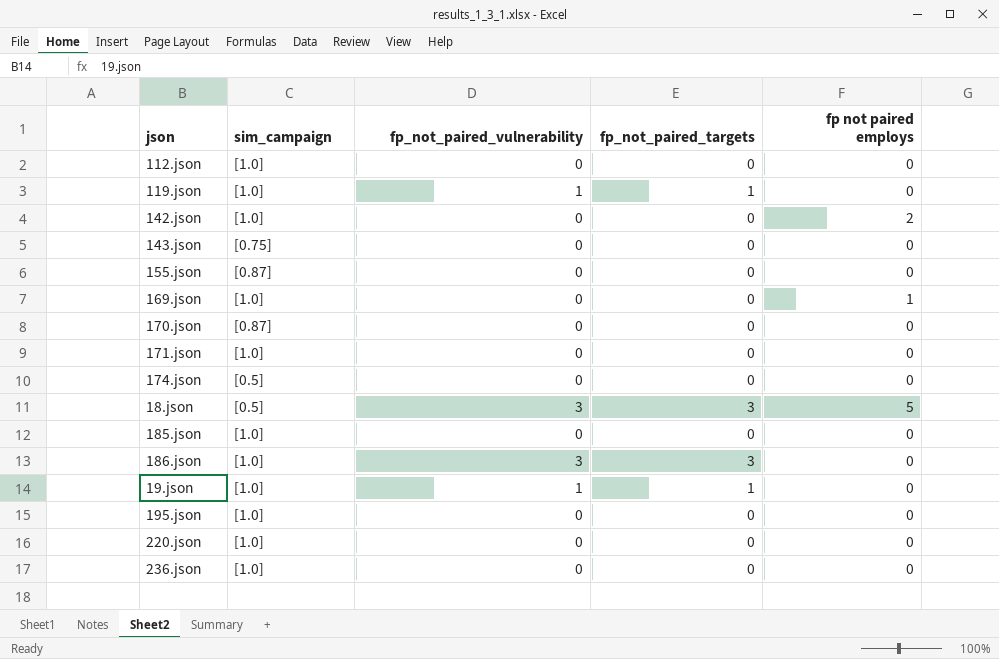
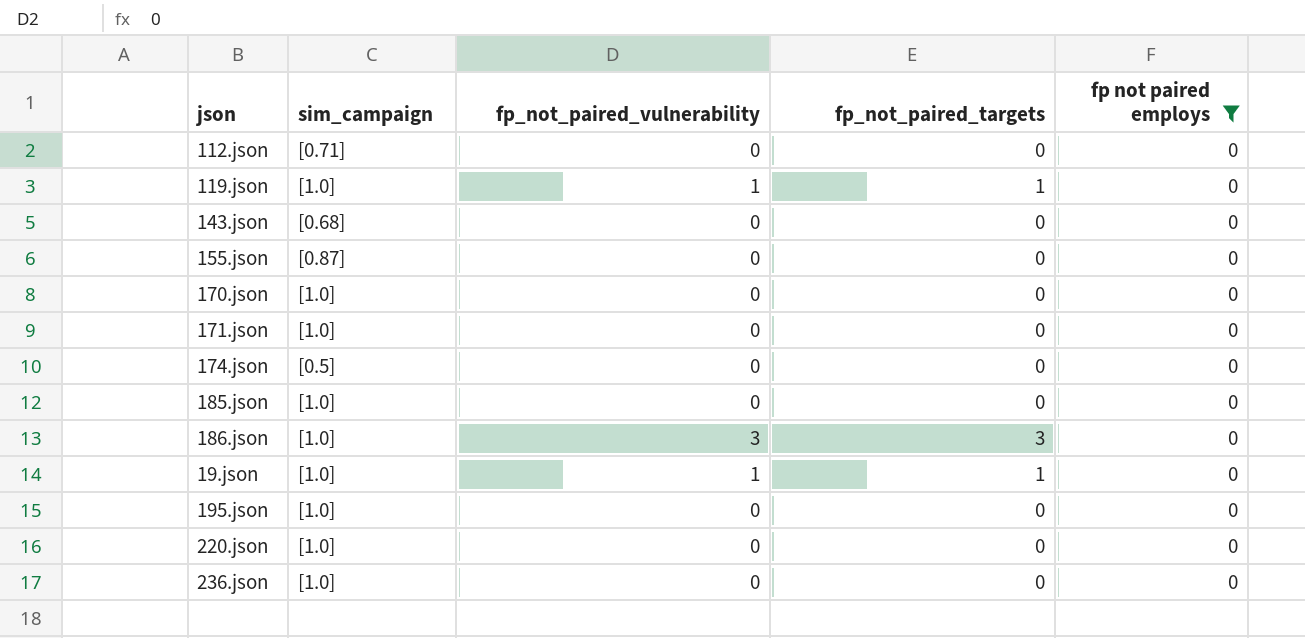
filter: none -> fp not paired employs = 0
112.json | sim_campaign: [1.0] -> [0.71]
143.json | sim_campaign: [0.75] -> [0.68]
170.json | sim_campaign: [0.87] -> [1.0]

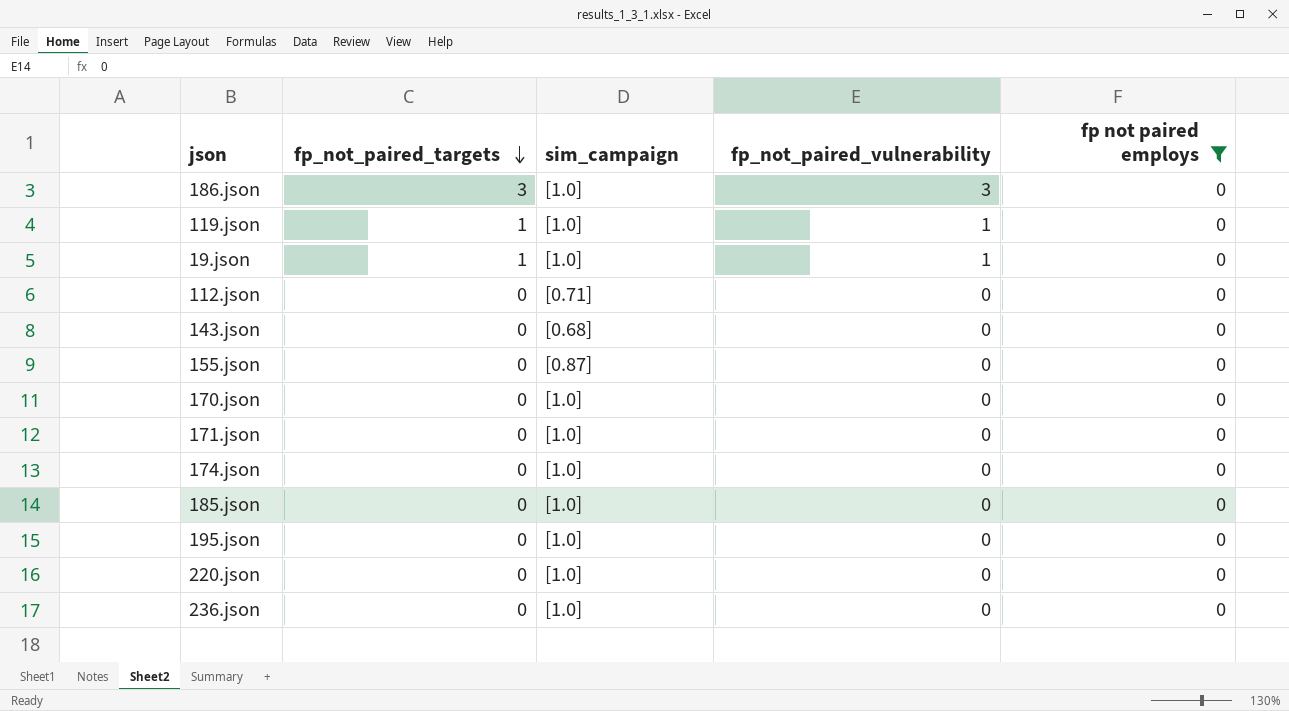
row order: none -> fp_not_paired_targets descending
column fp_not_paired_targets | position: 4 -> 2
174.json | sim_campaign: [0.5] -> [1.0]

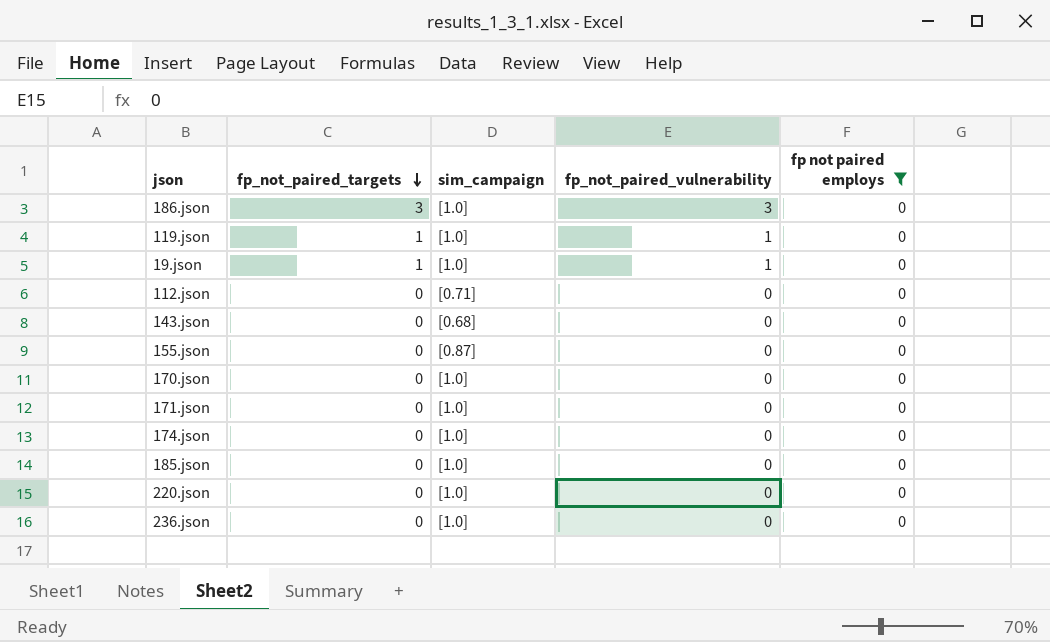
row 195.json: 0 | [1.0] | 0 | 0 -> none

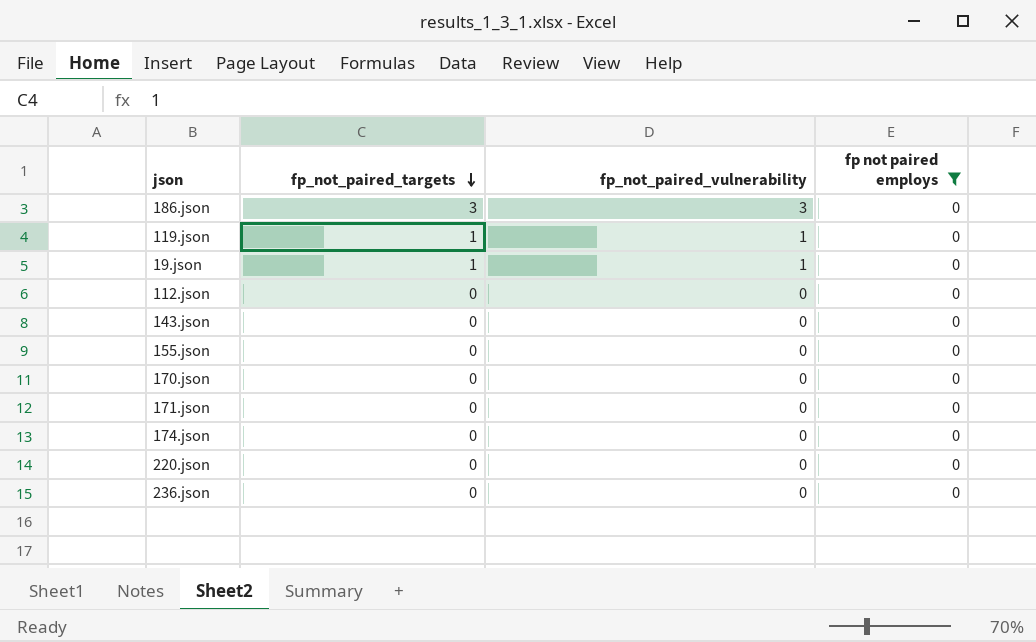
column sim_campaign | position: 3 -> none
row 185.json: 0 | [1.0] | 0 | 0 -> none

